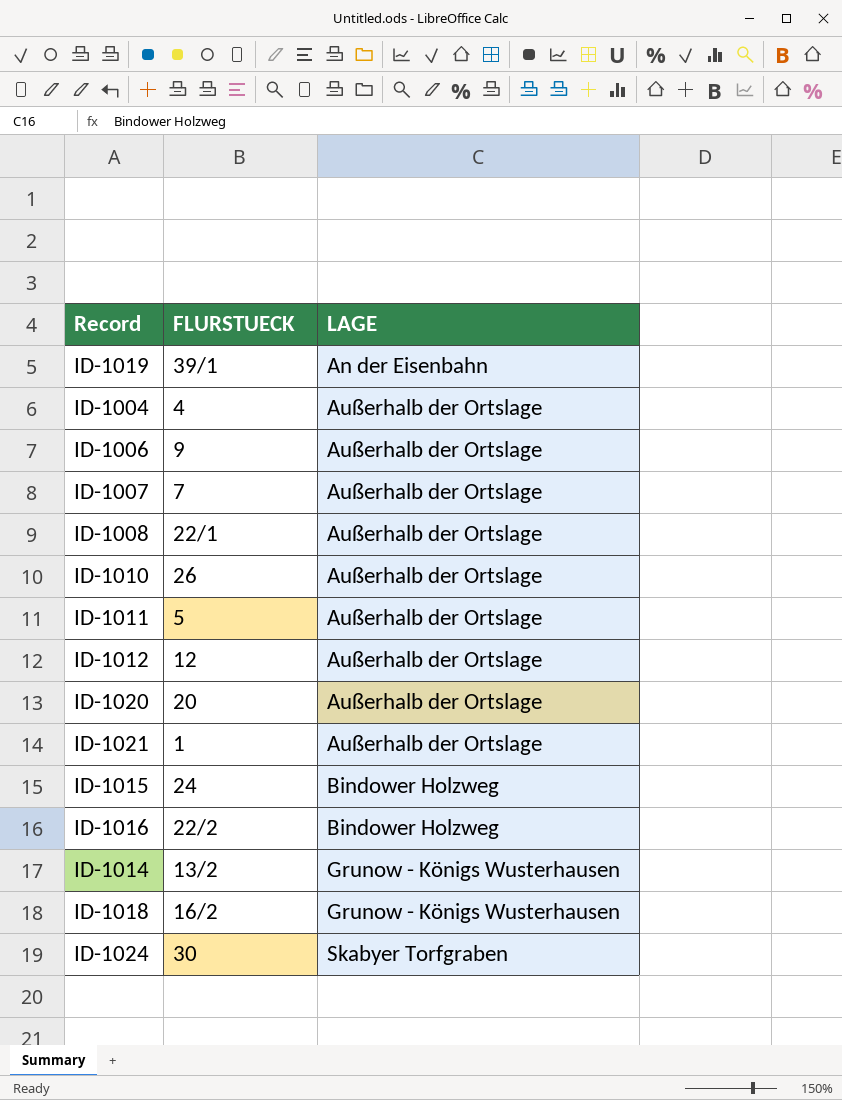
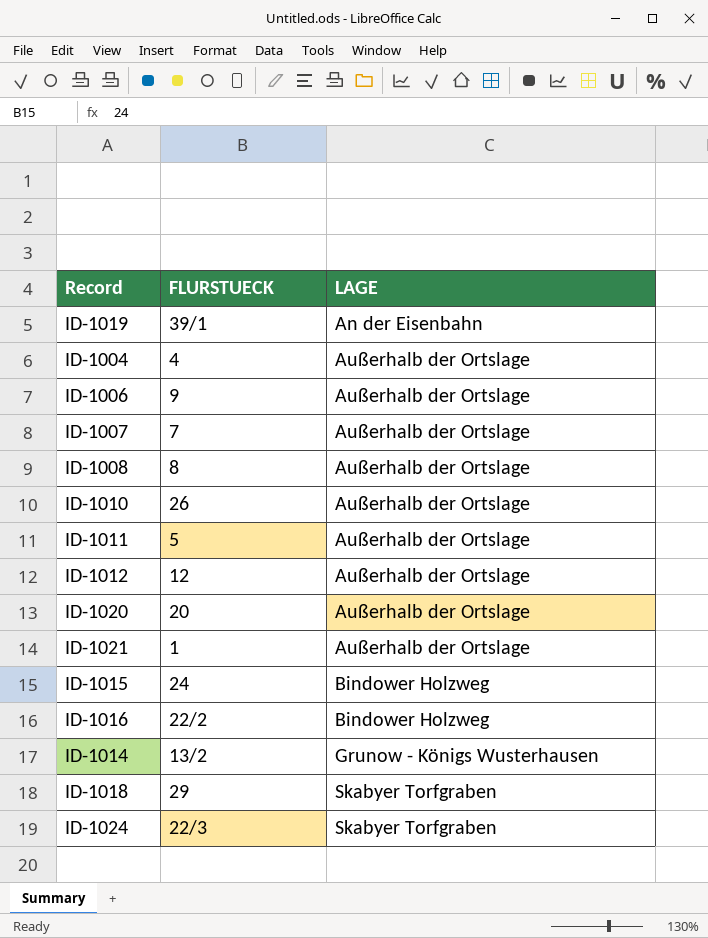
ID-1008 | FLURSTUECK: 22/1 -> 8
ID-1018 | FLURSTUECK: 16/2 -> 29
ID-1018 | LAGE: Grunow - Königs Wusterhausen -> Skabyer Torfgraben
ID-1024 | FLURSTUECK: 30 -> 22/3

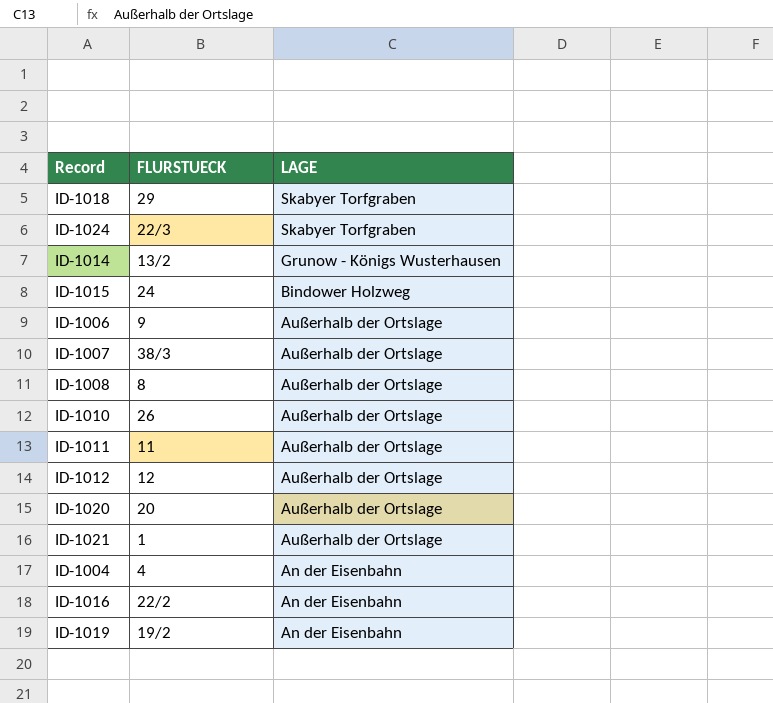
row order: LAGE ascending -> LAGE descending
ID-1007 | FLURSTUECK: 7 -> 38/3
ID-1011 | FLURSTUECK: 5 -> 11
ID-1004 | LAGE: Außerhalb der Ortslage -> An der Eisenbahn
ID-1016 | LAGE: Bindower Holzweg -> An der Eisenbahn
ID-1019 | FLURSTUECK: 39/1 -> 19/2

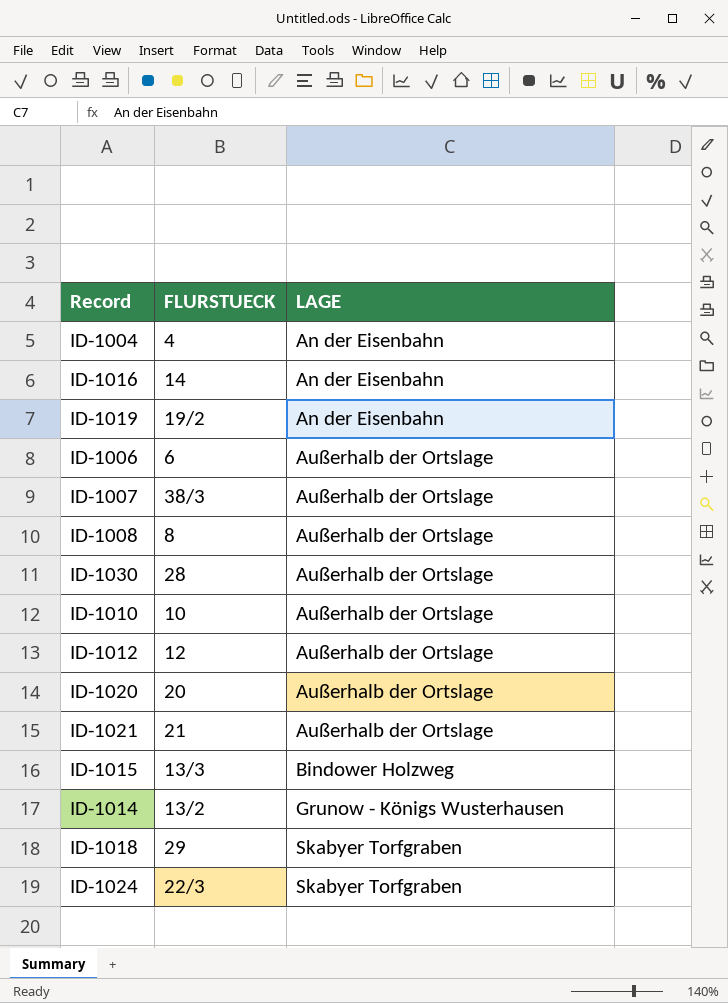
row order: LAGE descending -> LAGE ascending
row ID-1011: 11 | Außerhalb der Ortslage -> none
ID-1016 | FLURSTUECK: 22/2 -> 14
ID-1006 | FLURSTUECK: 9 -> 6
row ID-1030: none -> 28 | Außerhalb der Ortslage
ID-1010 | FLURSTUECK: 26 -> 10
ID-1021 | FLURSTUECK: 1 -> 21
ID-1015 | FLURSTUECK: 24 -> 13/3

